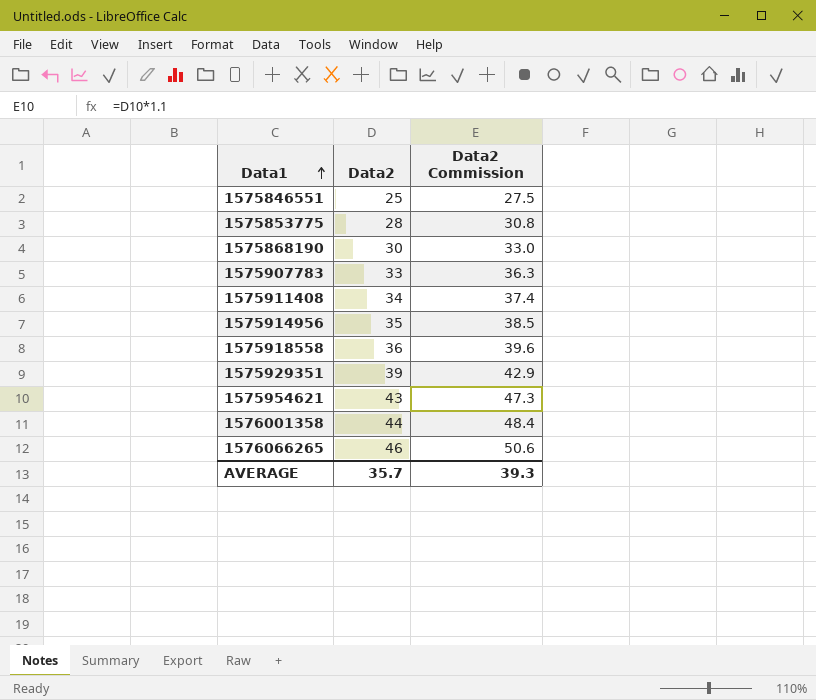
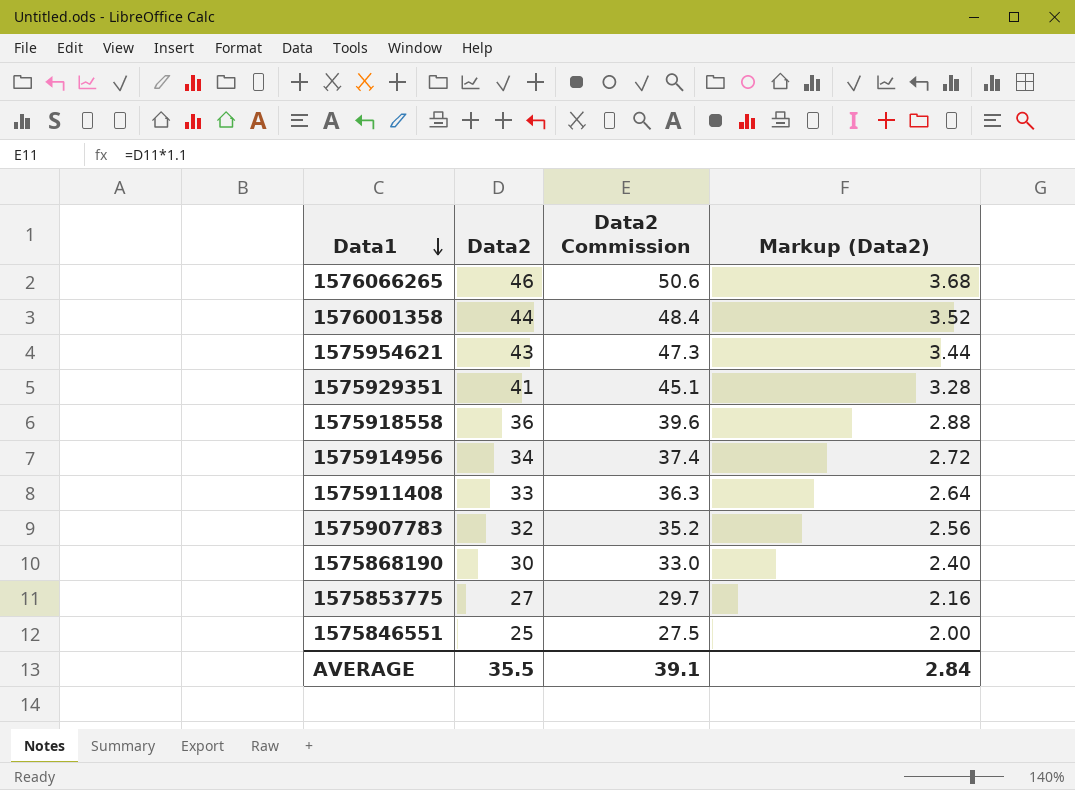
row order: Data1 ascending -> Data1 descending
column Markup (Data2) | formula: none -> [Data2] * 0.08
1575929351 | Data2: 39 -> 41
1575929351 | Data2 Commission: 42.9 -> 45.1
1575914956 | Data2: 35 -> 34
1575914956 | Data2 Commission: 38.5 -> 37.4
1575911408 | Data2: 34 -> 33
1575911408 | Data2 Commission: 37.4 -> 36.3
1575907783 | Data2: 33 -> 32
1575907783 | Data2 Commission: 36.3 -> 35.2
1575853775 | Data2: 28 -> 27
1575853775 | Data2 Commission: 30.8 -> 29.7
AVERAGE | Data2: 35.7 -> 35.5
AVERAGE | Data2 Commission: 39.3 -> 39.1

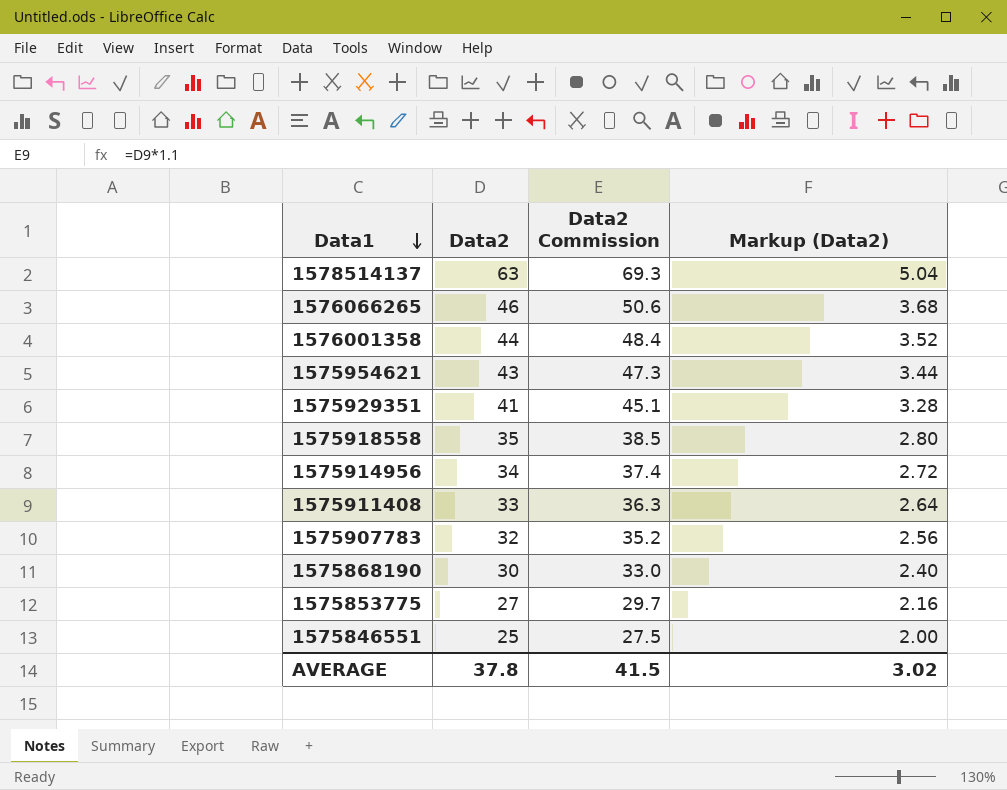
row 1578514137: none -> 63 | 69.3 | 5.04
1575918558 | Data2: 36 -> 35
1575918558 | Data2 Commission: 39.6 -> 38.5
1575918558 | Markup (Data2): 2.88 -> 2.80
AVERAGE | Data2: 35.5 -> 37.8
AVERAGE | Data2 Commission: 39.1 -> 41.5
AVERAGE | Markup (Data2): 2.84 -> 3.02

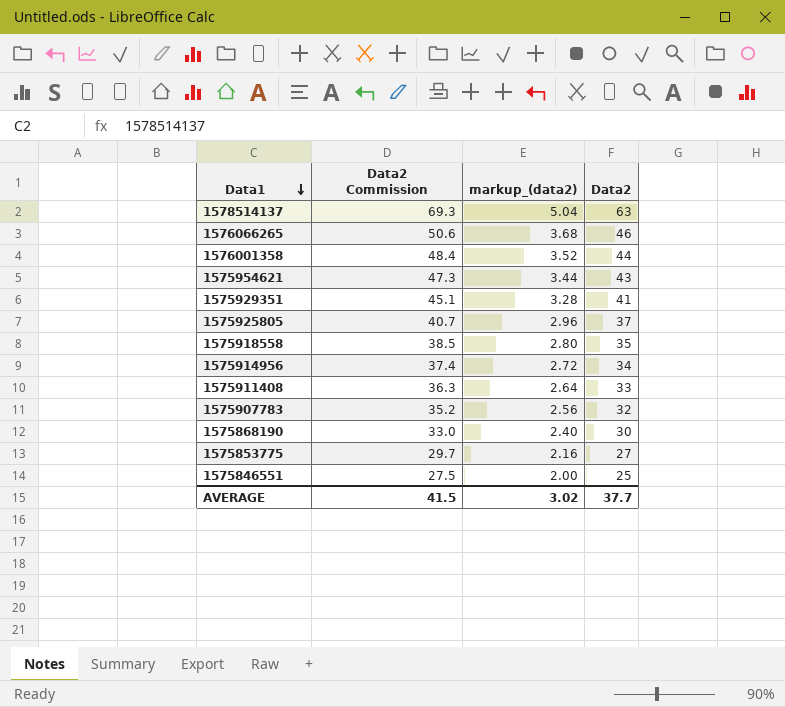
column name: Markup (Data2) -> markup_(data2)
column Data2 | position: 2 -> 4
row 1575925805: none -> 40.7 | 2.96 | 37
AVERAGE | Data2: 37.8 -> 37.7

